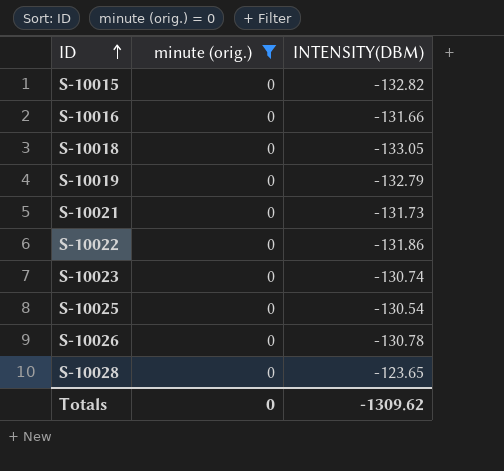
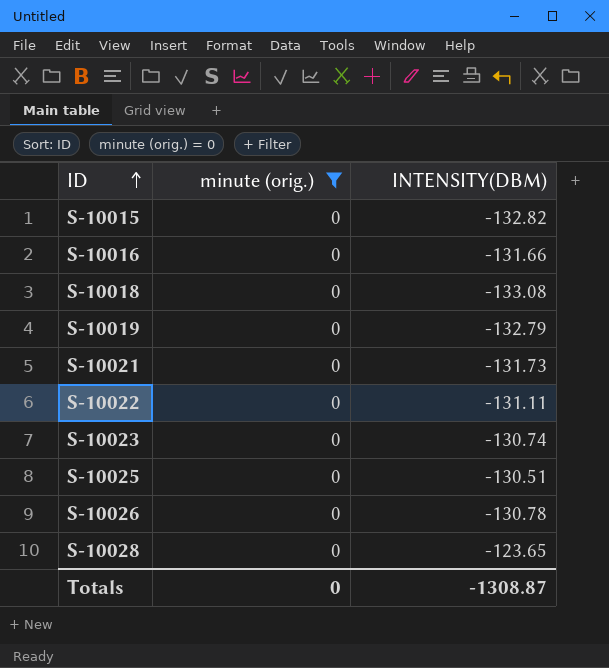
S-10018 | INTENSITY(DBM): -133.05 -> -133.08
S-10022 | INTENSITY(DBM): -131.86 -> -131.11
S-10025 | INTENSITY(DBM): -130.54 -> -130.51
Totals | INTENSITY(DBM): -1309.62 -> -1308.87

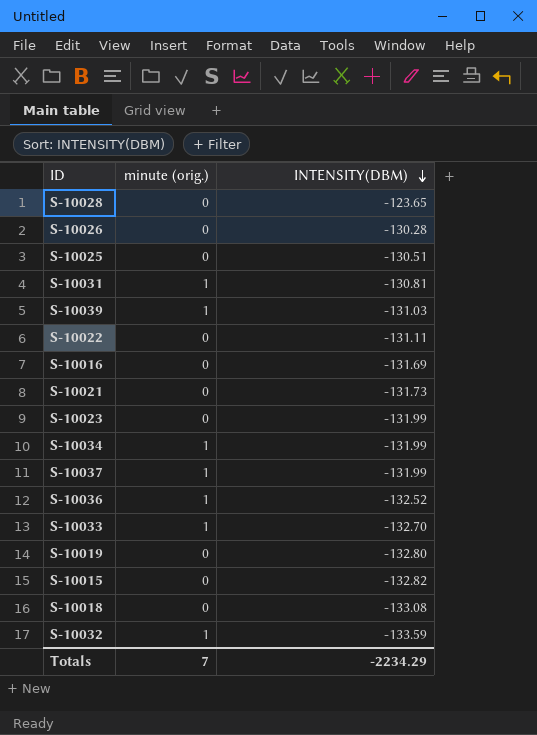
filter: minute (orig.) = 0 -> none
row order: ID ascending -> INTENSITY(DBM) descending
S-10026 | INTENSITY(DBM): -130.78 -> -130.28
S-10016 | INTENSITY(DBM): -131.66 -> -131.69
S-10023 | INTENSITY(DBM): -130.74 -> -131.99
S-10019 | INTENSITY(DBM): -132.79 -> -132.80
Totals | minute (orig.): 0 -> 7
Totals | INTENSITY(DBM): -1308.87 -> -2234.29

